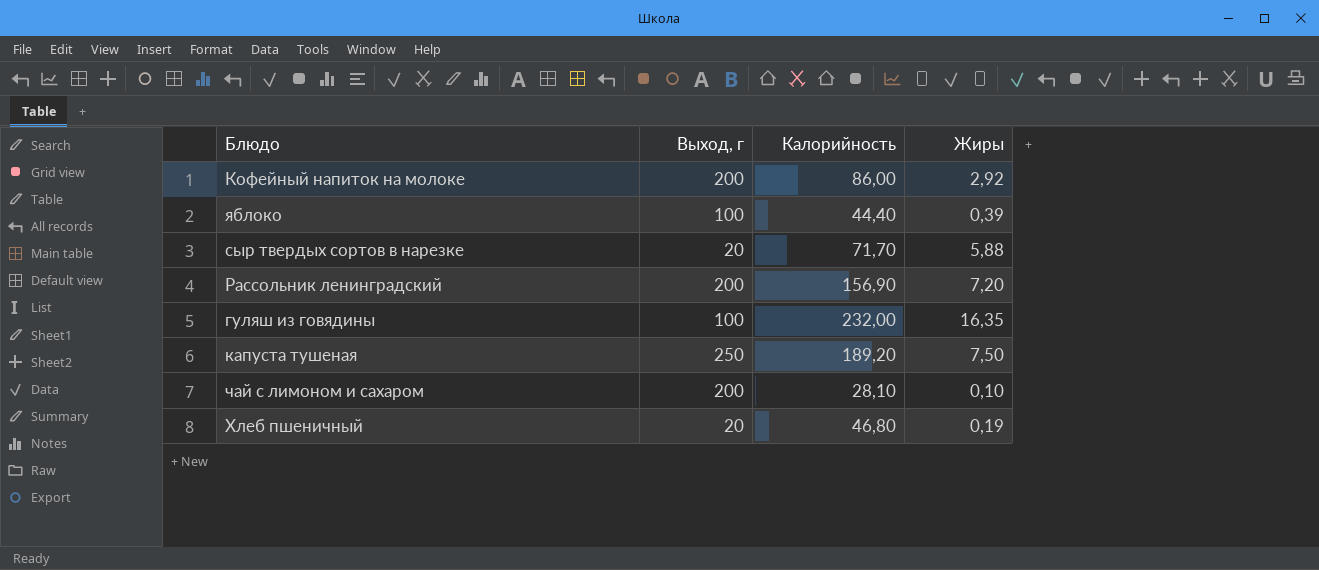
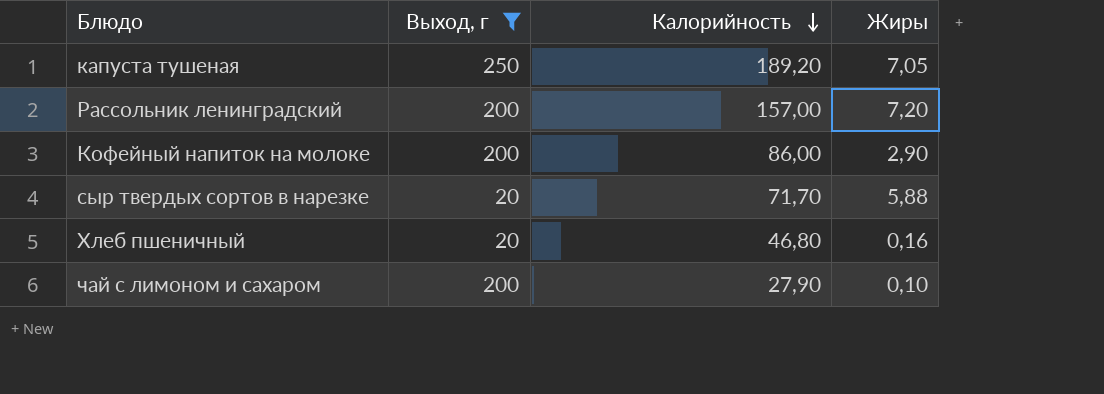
filter: none -> Выход, г != 100
row order: none -> Калорийность descending
капуста тушеная | Жиры: 7,50 -> 7,05
Рассольник ленинградский | Калорийность: 156,90 -> 157,00
Кофейный напиток на молоке | Жиры: 2,92 -> 2,90
Хлеб пшеничный | Жиры: 0,19 -> 0,16
чай с лимоном и сахаром | Калорийность: 28,10 -> 27,90

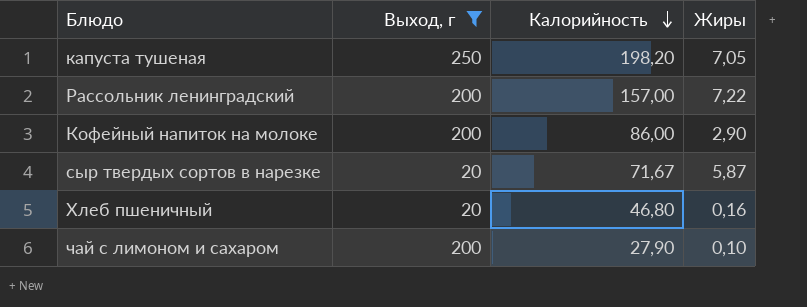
капуста тушеная | Калорийность: 189,20 -> 198,20
Рассольник ленинградский | Жиры: 7,20 -> 7,22
сыр твердых сортов в нарезке | Калорийность: 71,70 -> 71,67
сыр твердых сортов в нарезке | Жиры: 5,88 -> 5,87

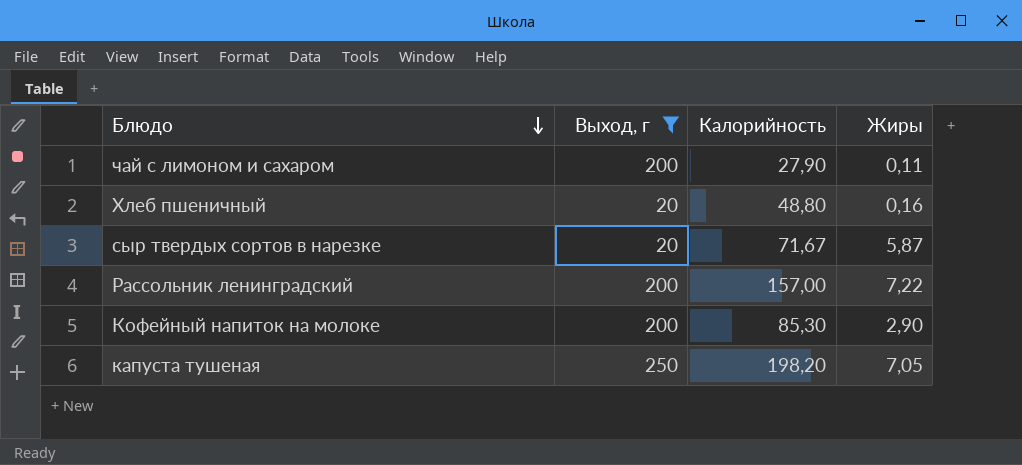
row order: Калорийность descending -> Блюдо descending
чай с лимоном и сахаром | Жиры: 0,10 -> 0,11
Хлеб пшеничный | Калорийность: 46,80 -> 48,80
Кофейный напиток на молоке | Калорийность: 86,00 -> 85,30

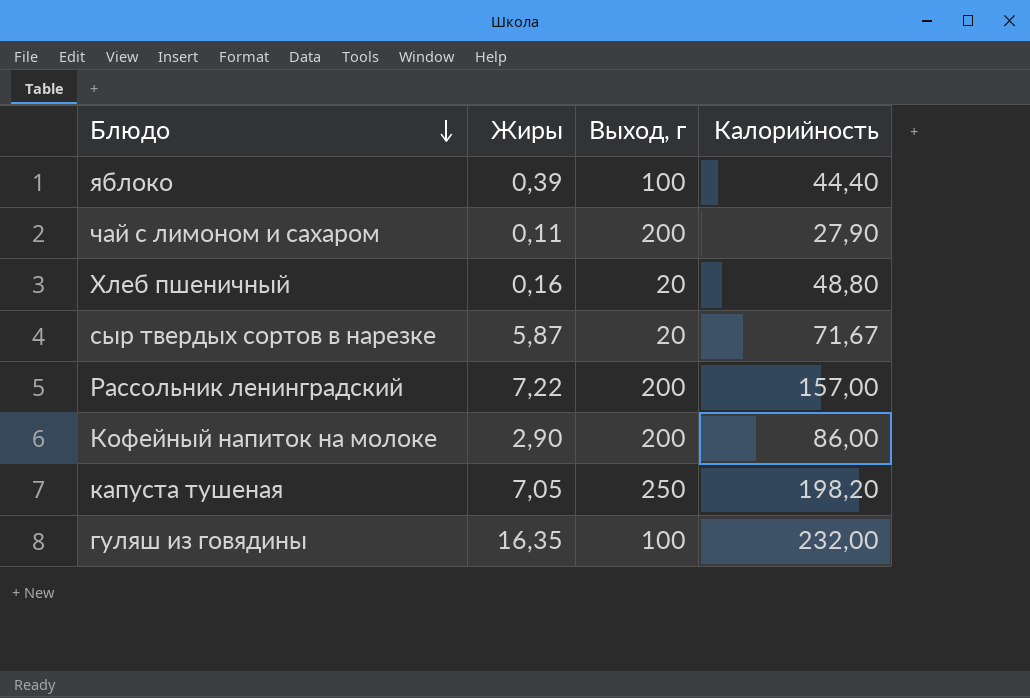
filter: Выход, г != 100 -> none
column Жиры | position: 4 -> 2
Кофейный напиток на молоке | Калорийность: 85,30 -> 86,00

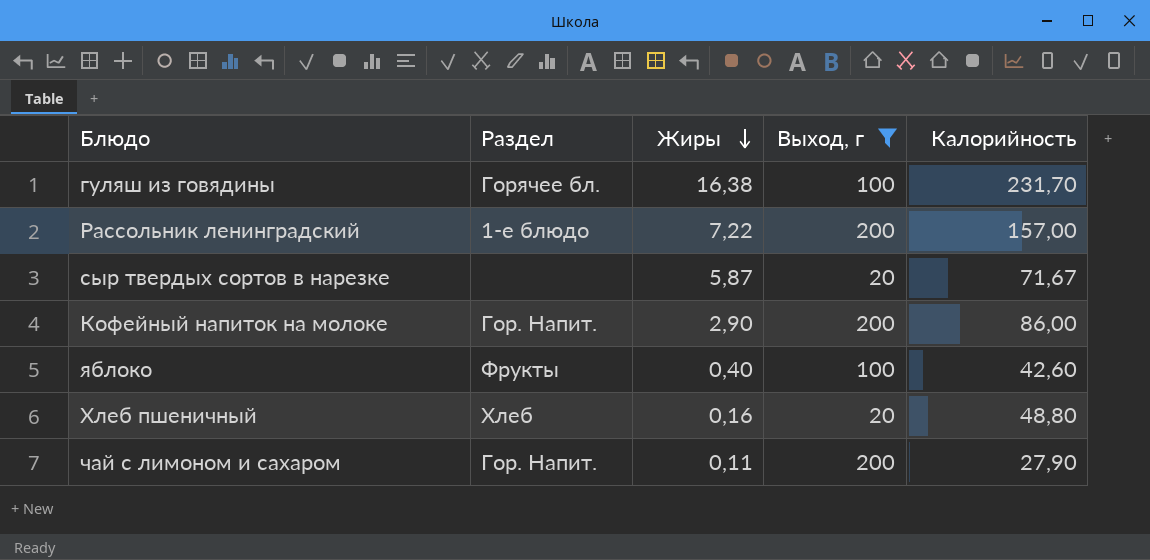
filter: none -> Выход, г != 250
row order: Блюдо descending -> Жиры descending
column Раздел | position: none -> 2
гуляш из говядины | Жиры: 16,35 -> 16,38
гуляш из говядины | Калорийность: 232,00 -> 231,70
яблоко | Жиры: 0,39 -> 0,40
яблоко | Калорийность: 44,40 -> 42,60

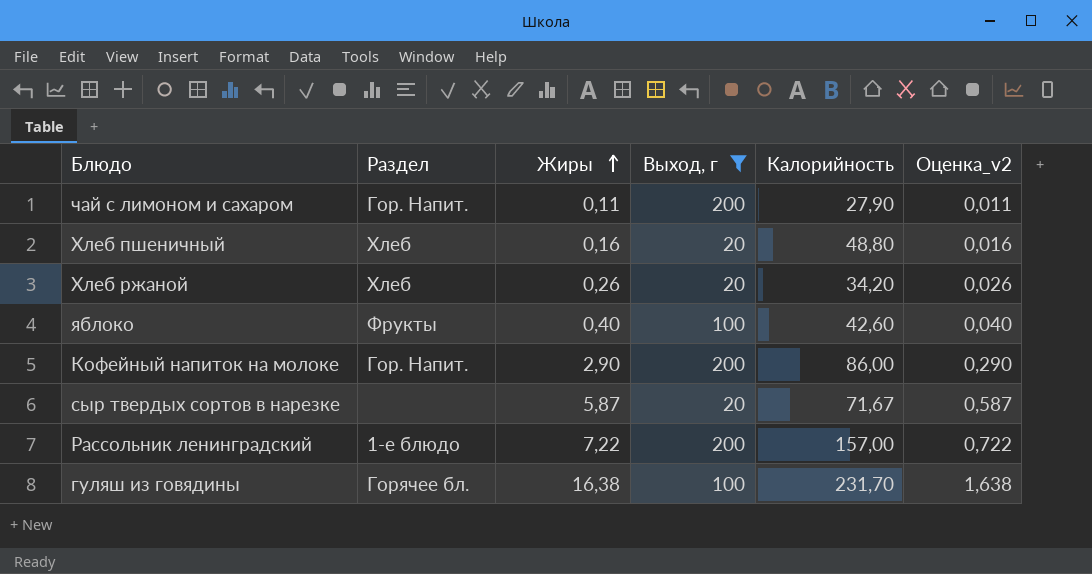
row order: Жиры descending -> Жиры ascending
column Оценка_v2 | formula: none -> [Жиры] * 0,1
row Хлеб ржаной: none -> Хлеб | 0,26 | 20 | 34,20 | 0,026

